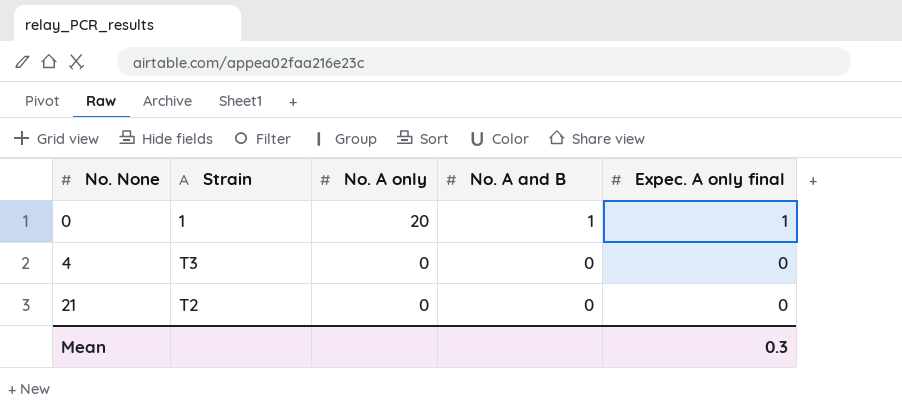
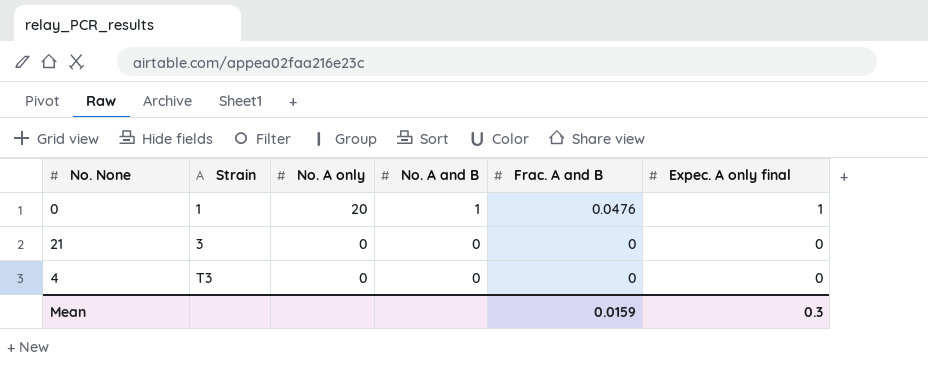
row order: No. None ascending -> Strain ascending
column Frac. A and B | position: none -> 5
21 | Strain: T2 -> 3

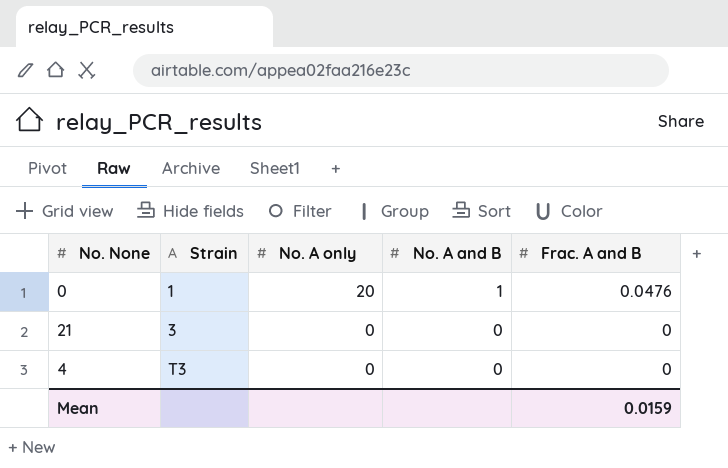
column Expec. A only final | position: 6 -> none

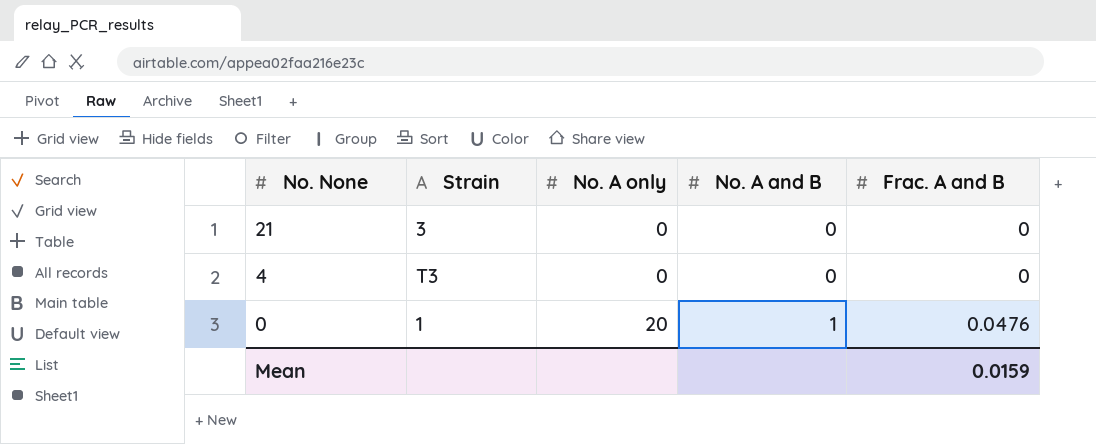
row order: Strain ascending -> No. None descending

